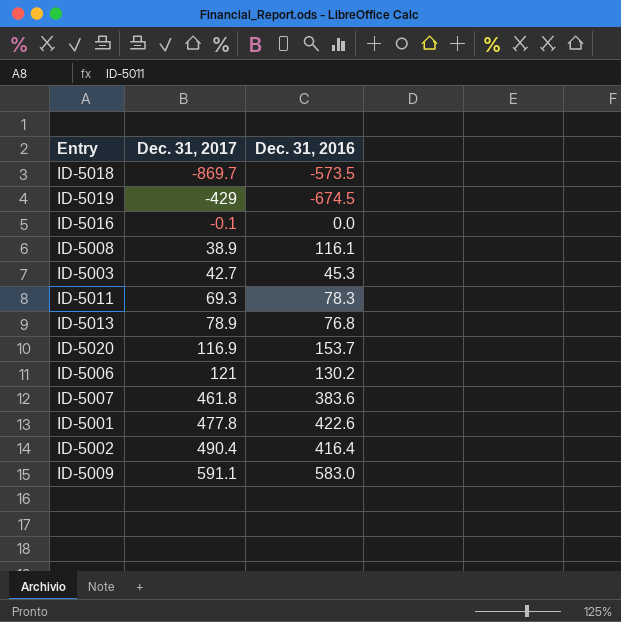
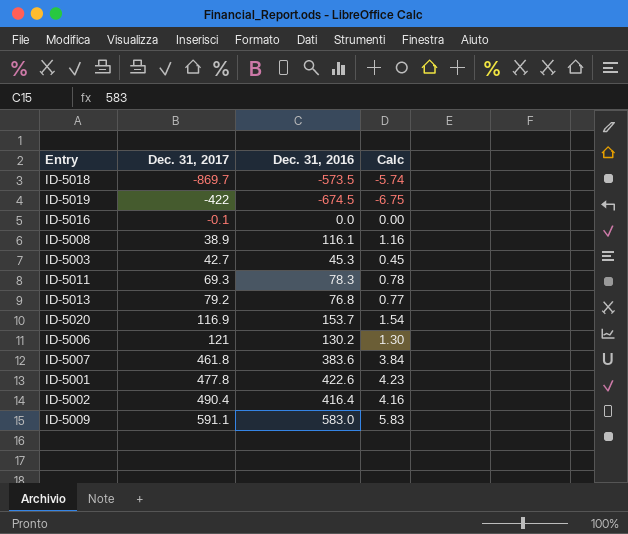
column Calc | formula: none -> [Dec. 31, 2016] * 0.01
ID-5019 | Dec. 31, 2017: -429 -> -422
ID-5013 | Dec. 31, 2017: 78.9 -> 79.2

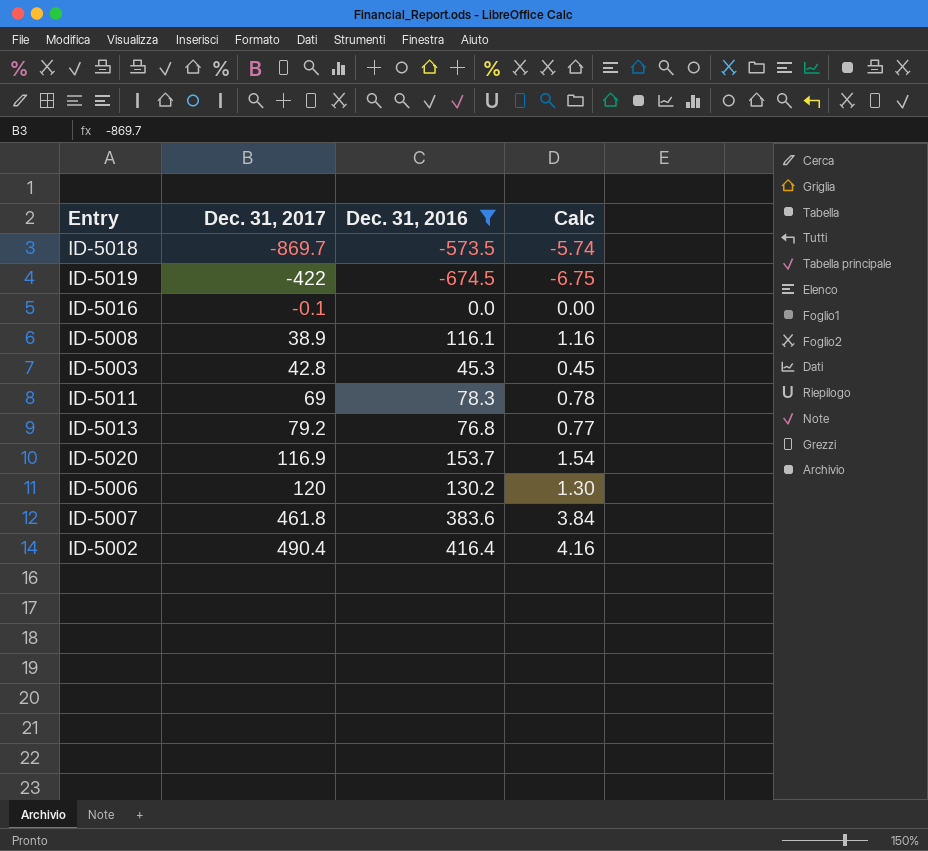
filter: none -> Dec. 31, 2016 <= 416.4
ID-5003 | Dec. 31, 2017: 42.7 -> 42.8
ID-5011 | Dec. 31, 2017: 69.3 -> 69
ID-5006 | Dec. 31, 2017: 121 -> 120

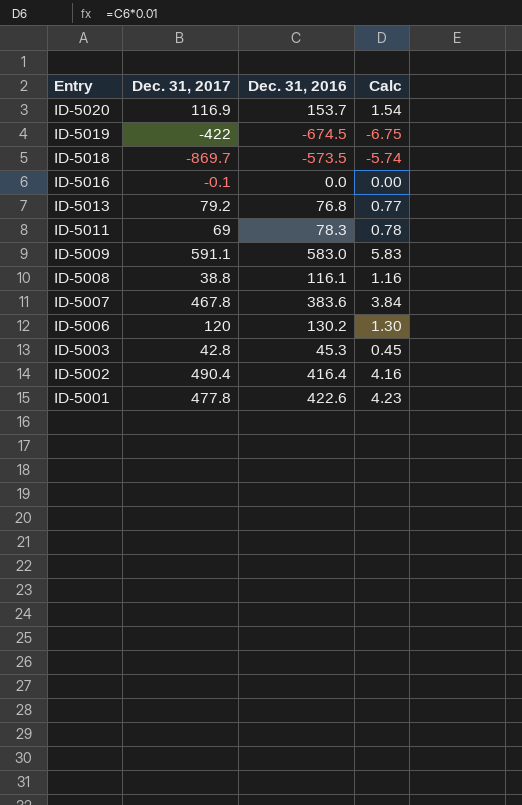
filter: Dec. 31, 2016 <= 416.4 -> none
row order: Dec. 31, 2017 ascending -> Entry descending
ID-5008 | Dec. 31, 2017: 38.9 -> 38.8
ID-5007 | Dec. 31, 2017: 461.8 -> 467.8

